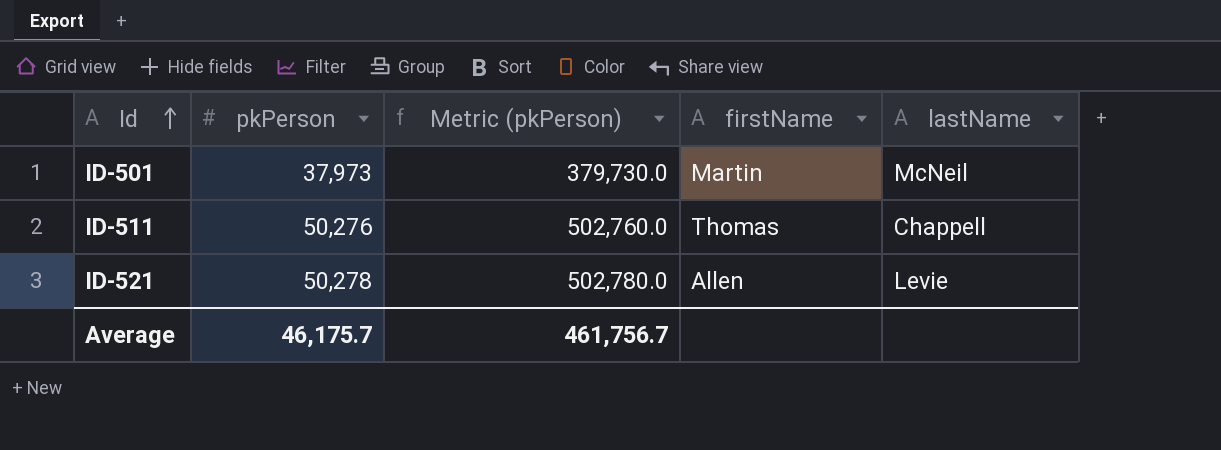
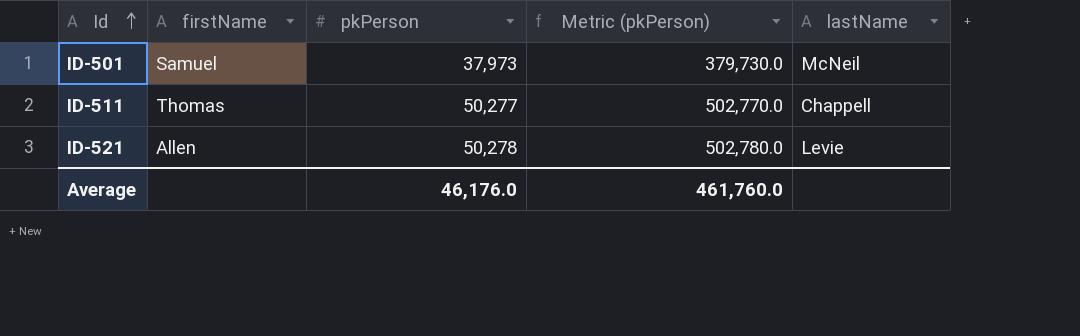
column firstName | position: 4 -> 2
ID-501 | firstName: Martin -> Samuel
ID-511 | pkPerson: 50,276 -> 50,277
ID-511 | Metric (pkPerson): 502,760.0 -> 502,770.0
Average | pkPerson: 46,175.7 -> 46,176.0
Average | Metric (pkPerson): 461,756.7 -> 461,760.0

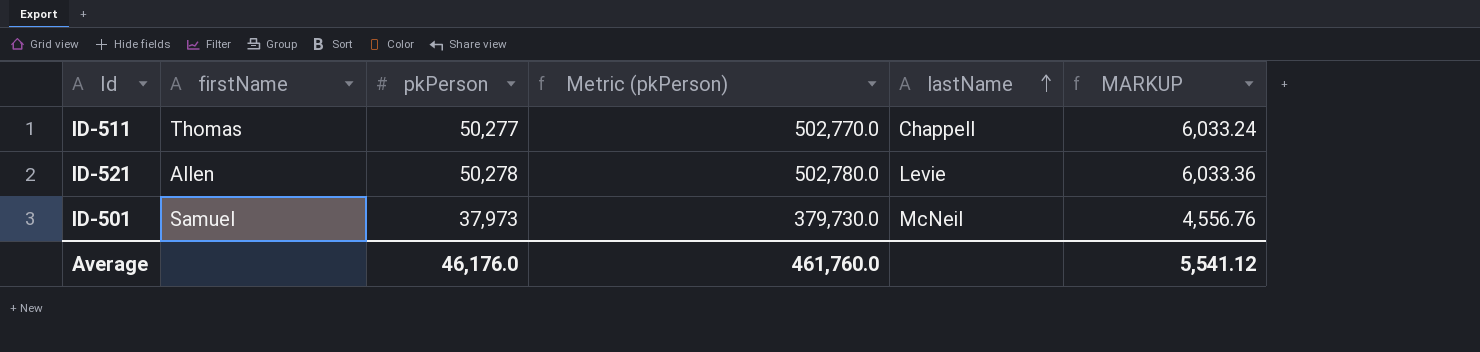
row order: Id ascending -> lastName ascending
column MARKUP | formula: none -> [pkPerson] * 0.12

